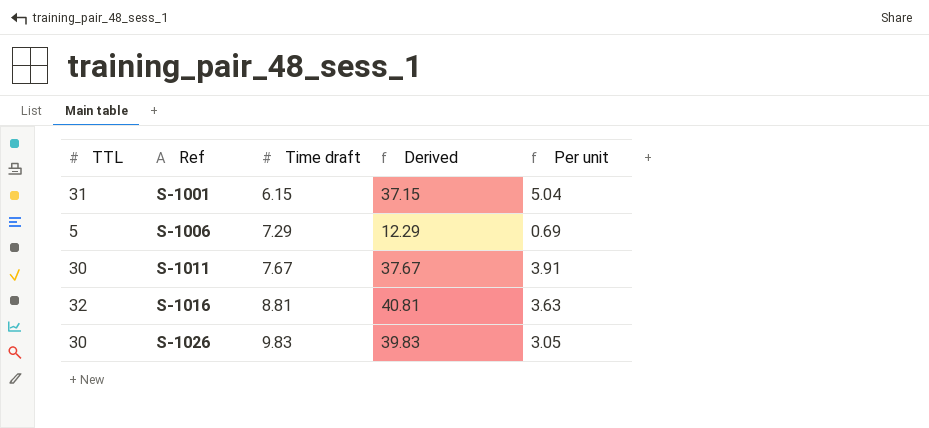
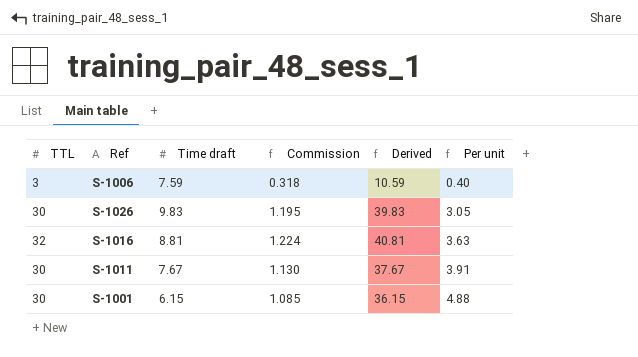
row order: Ref ascending -> Per unit ascending
column Commission | formula: none -> [Derived] * 0.03
S-1006 | TTL: 5 -> 3
S-1006 | Time draft: 7.29 -> 7.59
S-1006 | Derived: 12.29 -> 10.59
S-1006 | Per unit: 0.69 -> 0.40
S-1001 | TTL: 31 -> 30
S-1001 | Derived: 37.15 -> 36.15
S-1001 | Per unit: 5.04 -> 4.88

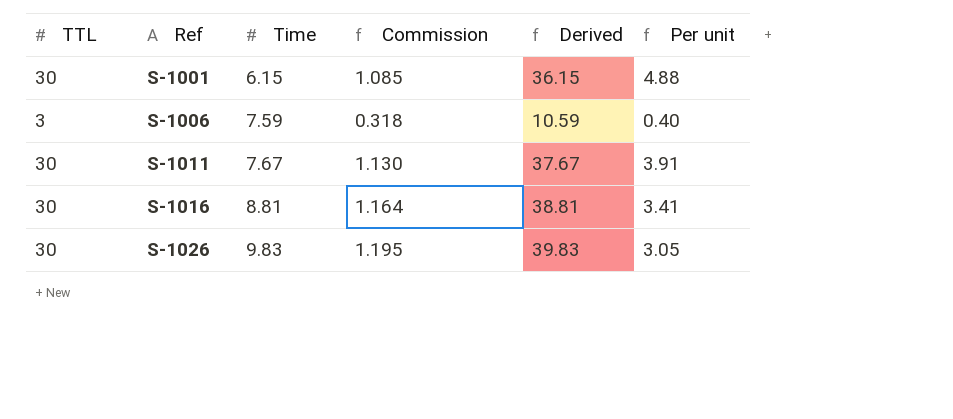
row order: Per unit ascending -> Ref ascending
column name: Time draft -> Time
S-1016 | TTL: 32 -> 30
S-1016 | Commission: 1.224 -> 1.164
S-1016 | Derived: 40.81 -> 38.81
S-1016 | Per unit: 3.63 -> 3.41

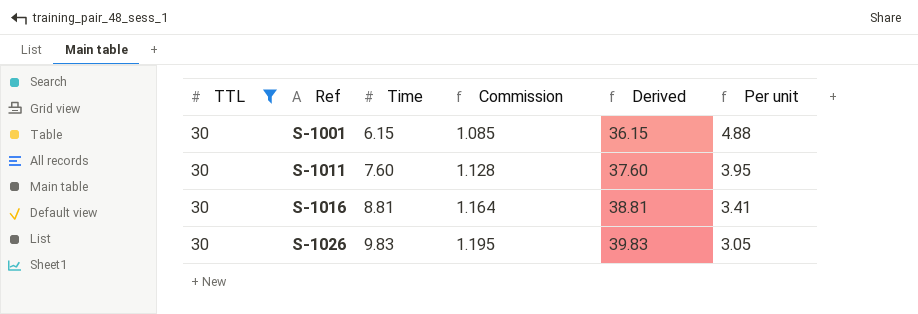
filter: none -> TTL = 30
S-1011 | Time: 7.67 -> 7.60
S-1011 | Commission: 1.130 -> 1.128
S-1011 | Derived: 37.67 -> 37.60
S-1011 | Per unit: 3.91 -> 3.95

